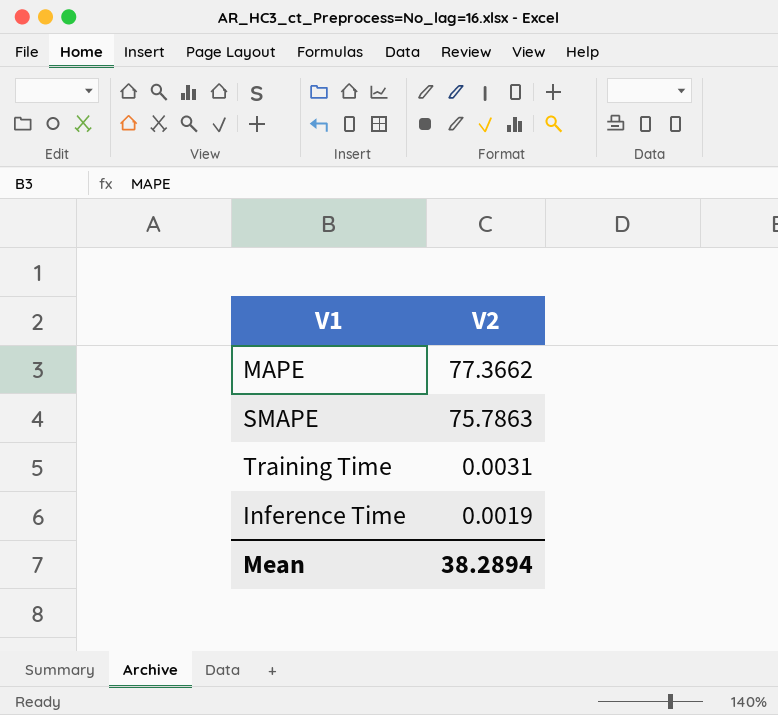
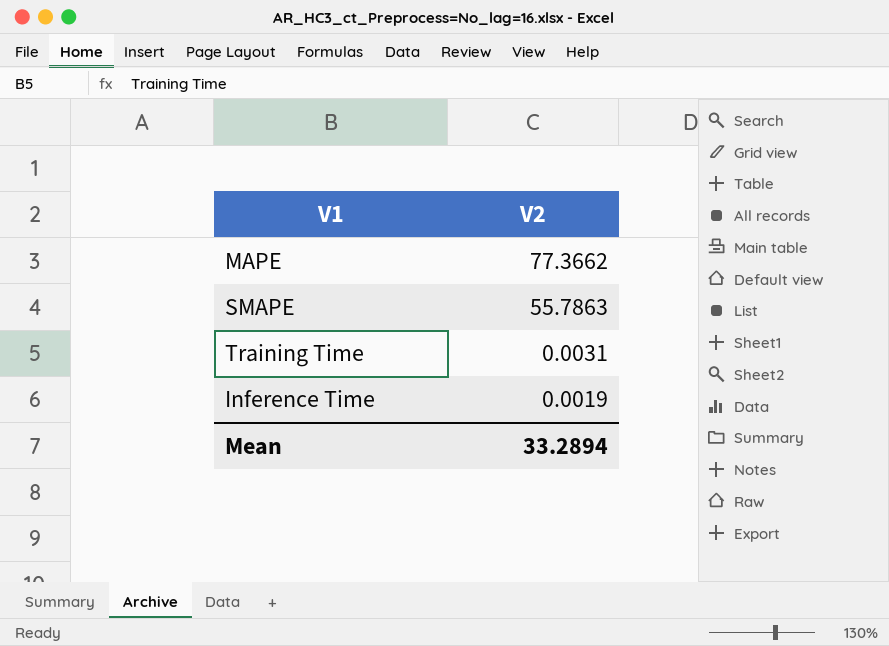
SMAPE | V2: 75.7863 -> 55.7863
Mean | V2: 38.2894 -> 33.2894

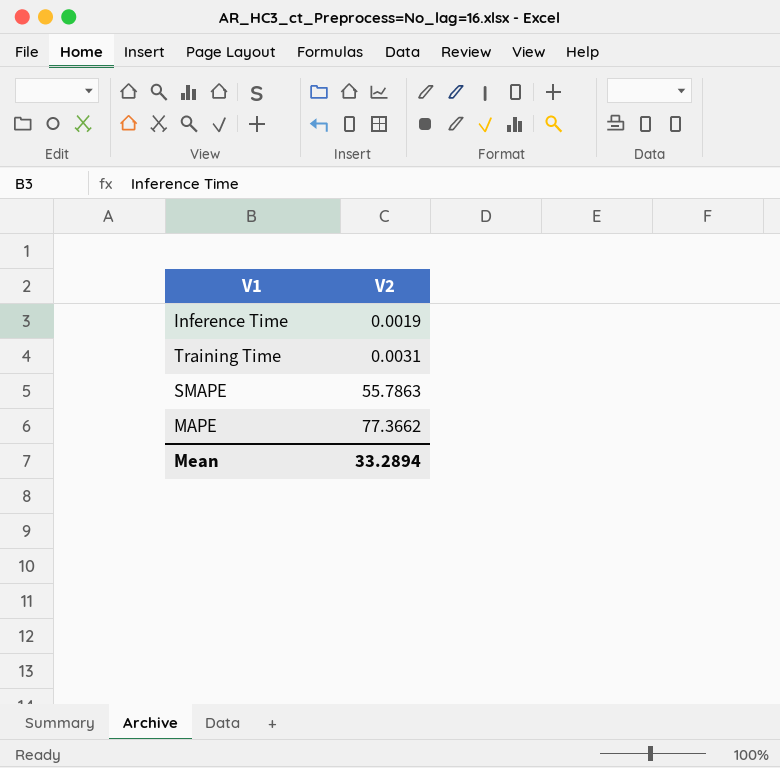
row order: V2 descending -> V2 ascending

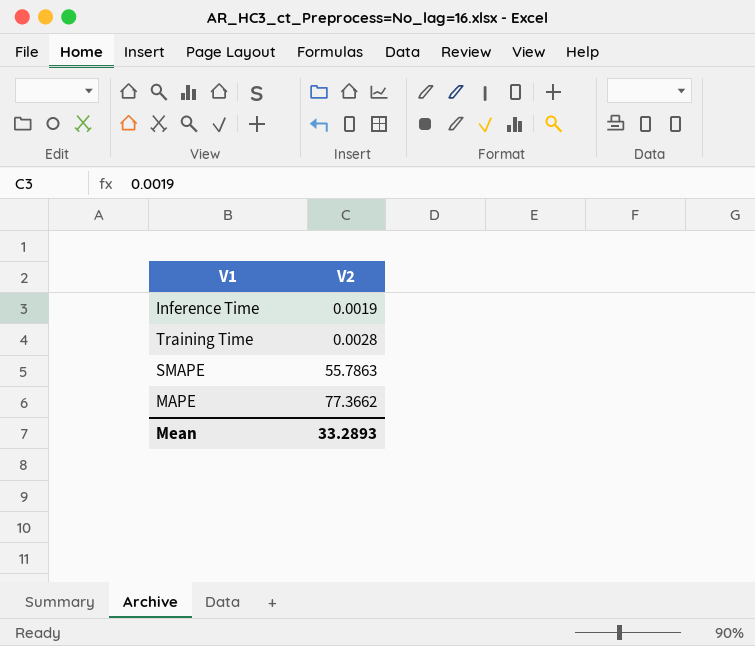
Training Time | V2: 0.0031 -> 0.0028
Mean | V2: 33.2894 -> 33.2893

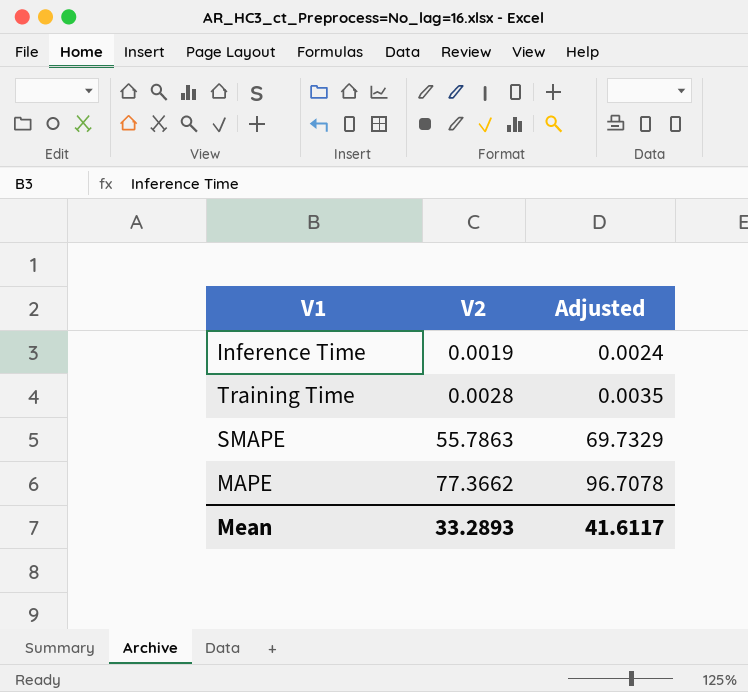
column Adjusted | formula: none -> [V2] * 1.25

